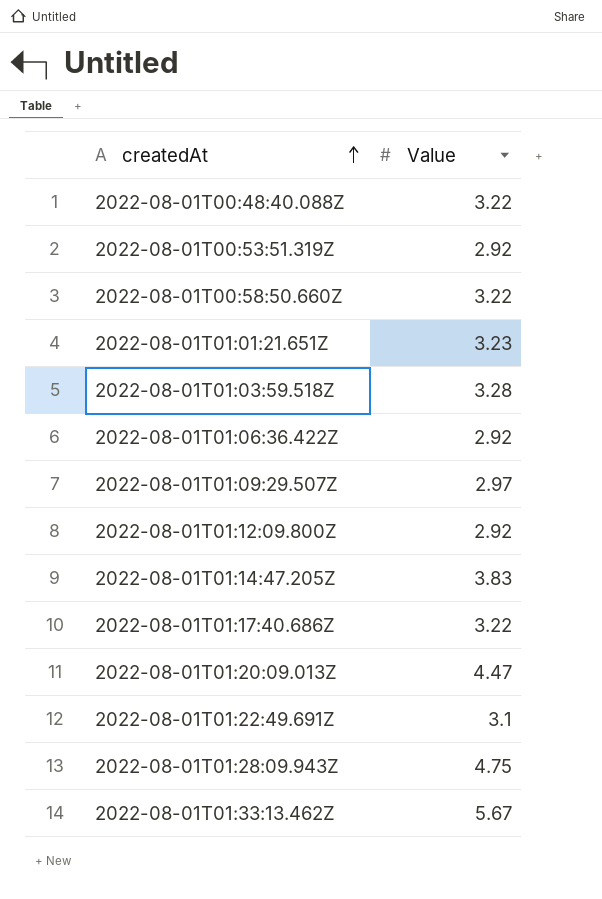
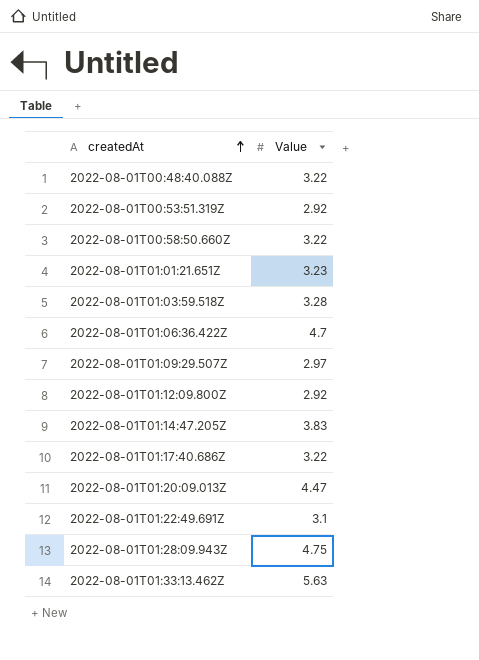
2022-08-01T01:06:36.422Z | Value: 2.92 -> 4.7
2022-08-01T01:33:13.462Z | Value: 5.67 -> 5.63

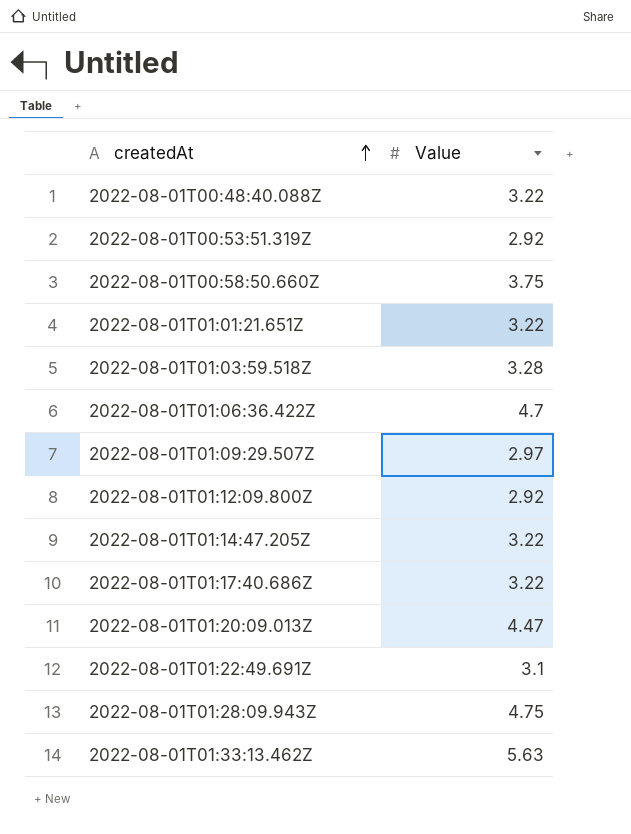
2022-08-01T00:58:50.660Z | Value: 3.22 -> 3.75
2022-08-01T01:01:21.651Z | Value: 3.23 -> 3.22
2022-08-01T01:14:47.205Z | Value: 3.83 -> 3.22

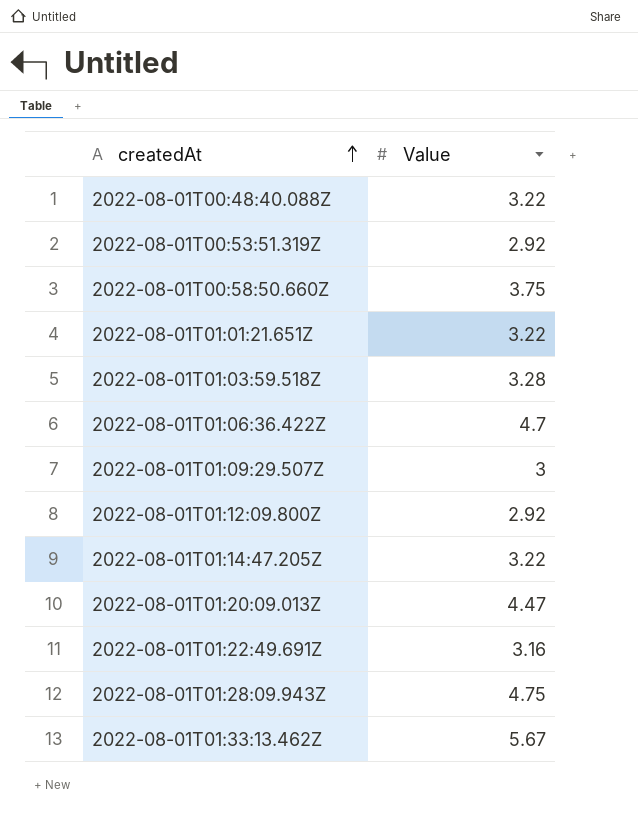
row 2022-08-01T01:17:40.686Z: 3.22 -> none
2022-08-01T01:09:29.507Z | Value: 2.97 -> 3
2022-08-01T01:22:49.691Z | Value: 3.1 -> 3.16
2022-08-01T01:33:13.462Z | Value: 5.63 -> 5.67

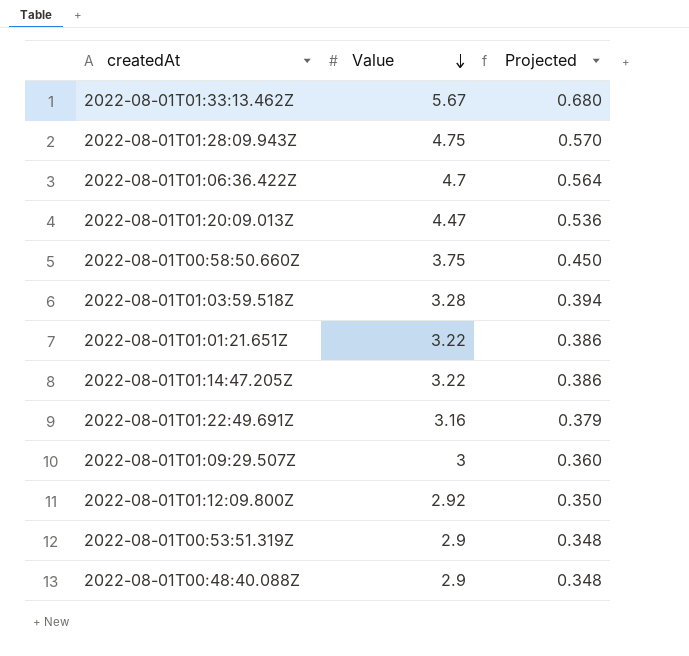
row order: createdAt ascending -> Value descending
column Projected | formula: none -> [Value] * 0.12
2022-08-01T00:53:51.319Z | Value: 2.92 -> 2.9
2022-08-01T00:48:40.088Z | Value: 3.22 -> 2.9

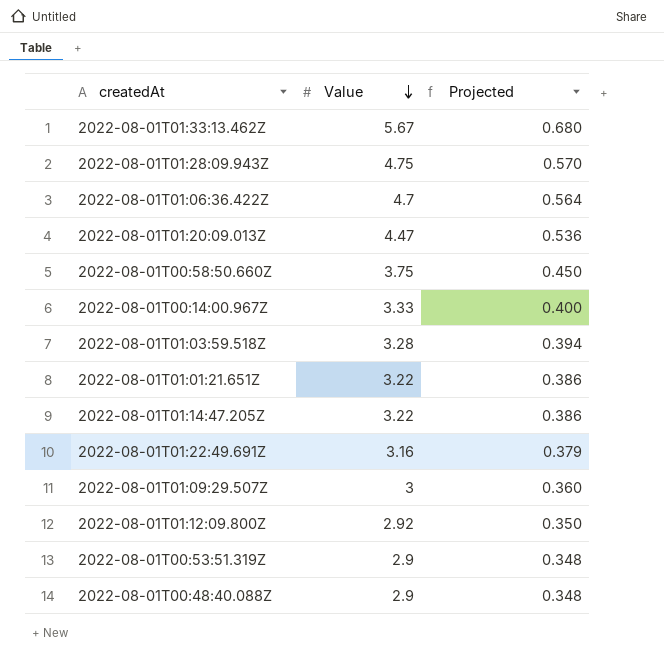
row 2022-08-01T00:14:00.967Z: none -> 3.33 | 0.400

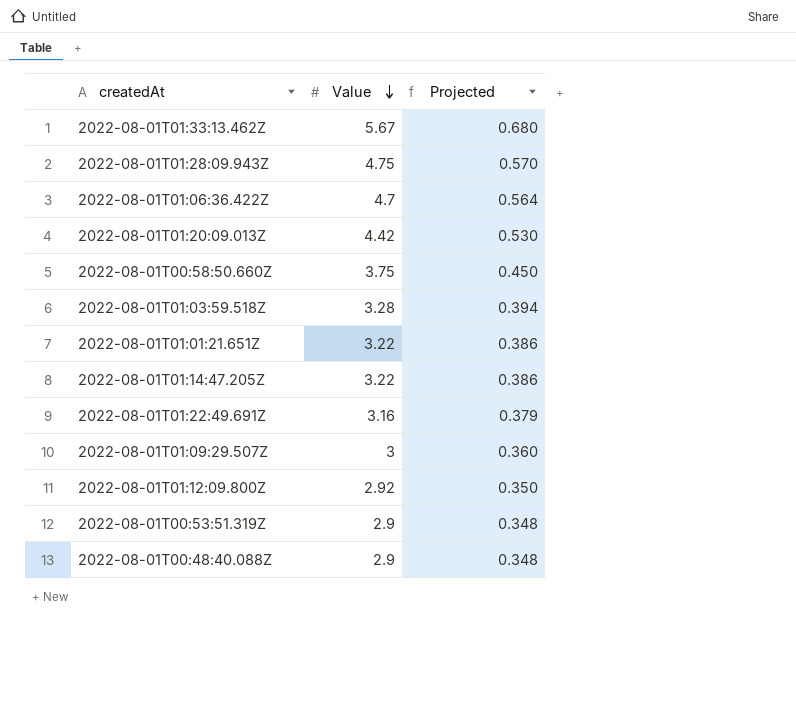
row 2022-08-01T00:14:00.967Z: 3.33 | 0.400 -> none
2022-08-01T01:20:09.013Z | Value: 4.47 -> 4.42
2022-08-01T01:20:09.013Z | Projected: 0.536 -> 0.530

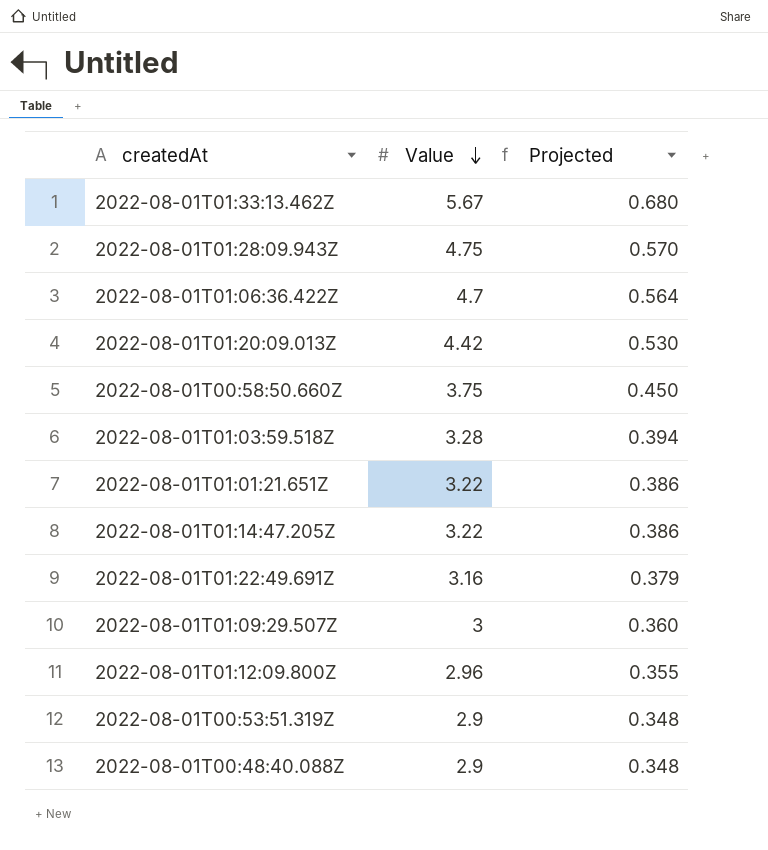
2022-08-01T01:12:09.800Z | Value: 2.92 -> 2.96
2022-08-01T01:12:09.800Z | Projected: 0.350 -> 0.355

